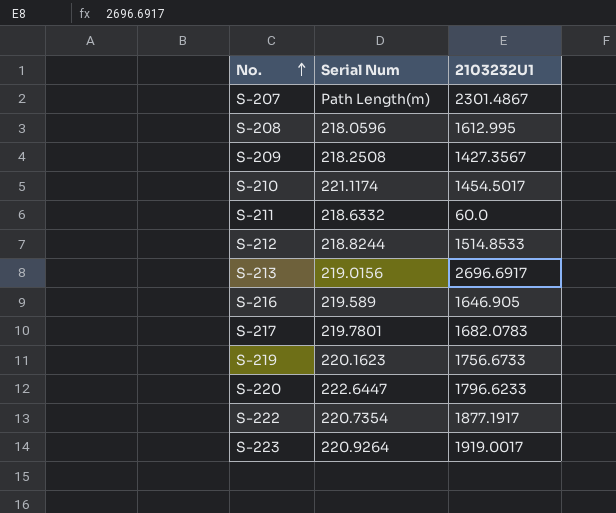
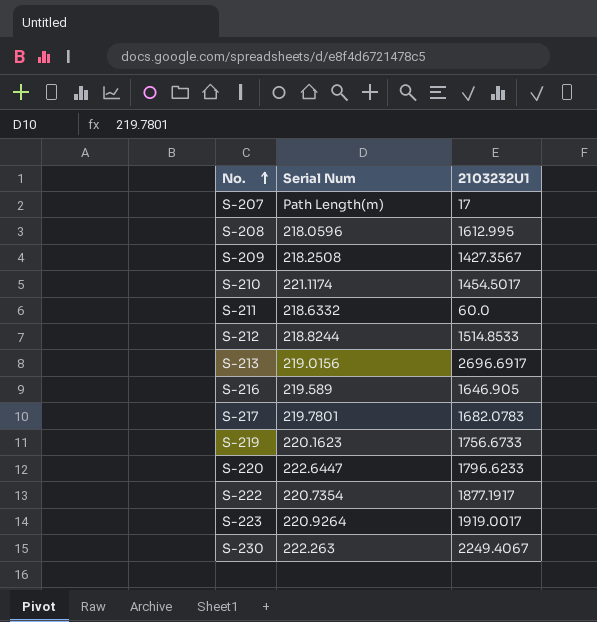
S-207 | 2103232U1: 2301.4867 -> 17
row S-230: none -> 222.263 | 2249.4067

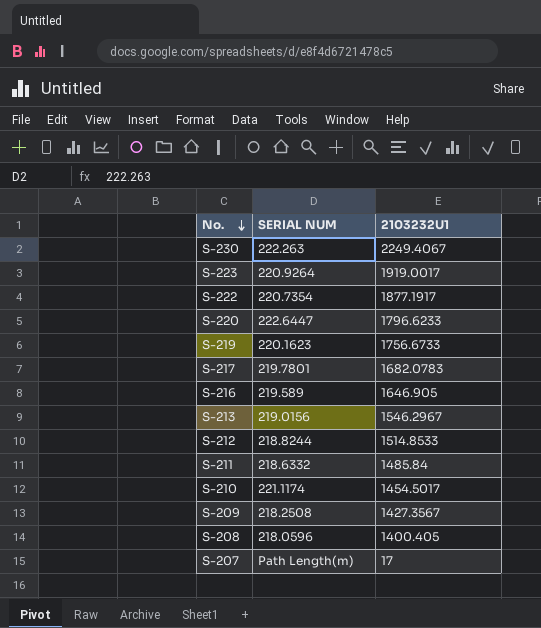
row order: No. ascending -> No. descending
column name: Serial Num -> SERIAL NUM
S-213 | 2103232U1: 2696.6917 -> 1546.2967
S-211 | 2103232U1: 60.0 -> 1485.84
S-208 | 2103232U1: 1612.995 -> 1400.405

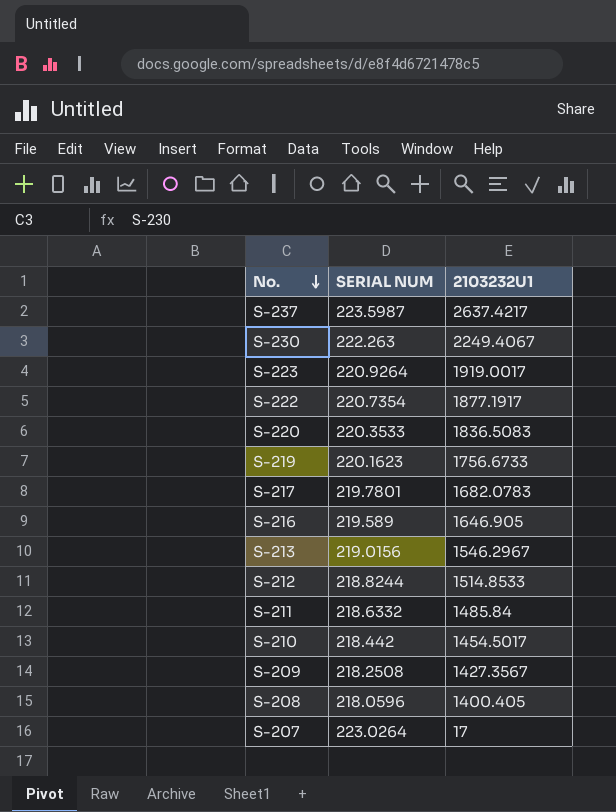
row S-237: none -> 223.5987 | 2637.4217
S-220 | SERIAL NUM: 222.6447 -> 220.3533
S-220 | 2103232U1: 1796.6233 -> 1836.5083
S-210 | SERIAL NUM: 221.1174 -> 218.442
S-207 | SERIAL NUM: Path Length(m) -> 223.0264

